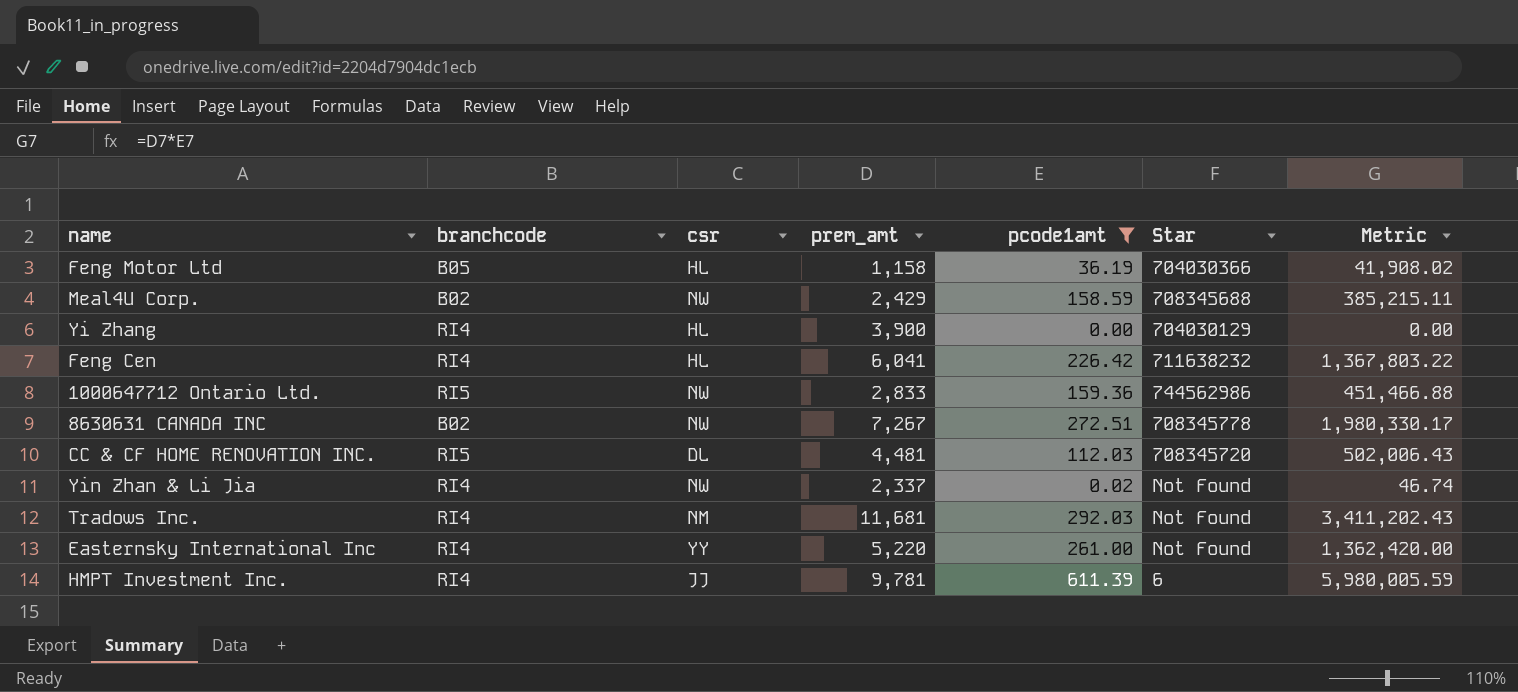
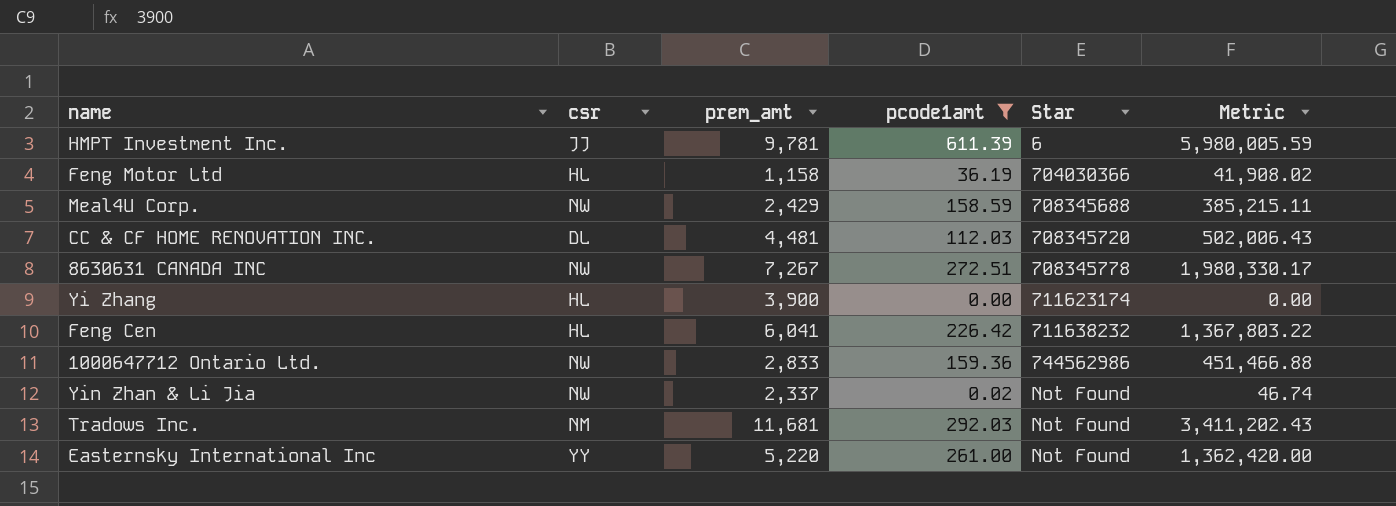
row order: none -> Star ascending
column branchcode | position: 2 -> none
Yi Zhang | Star: 704030129 -> 711623174

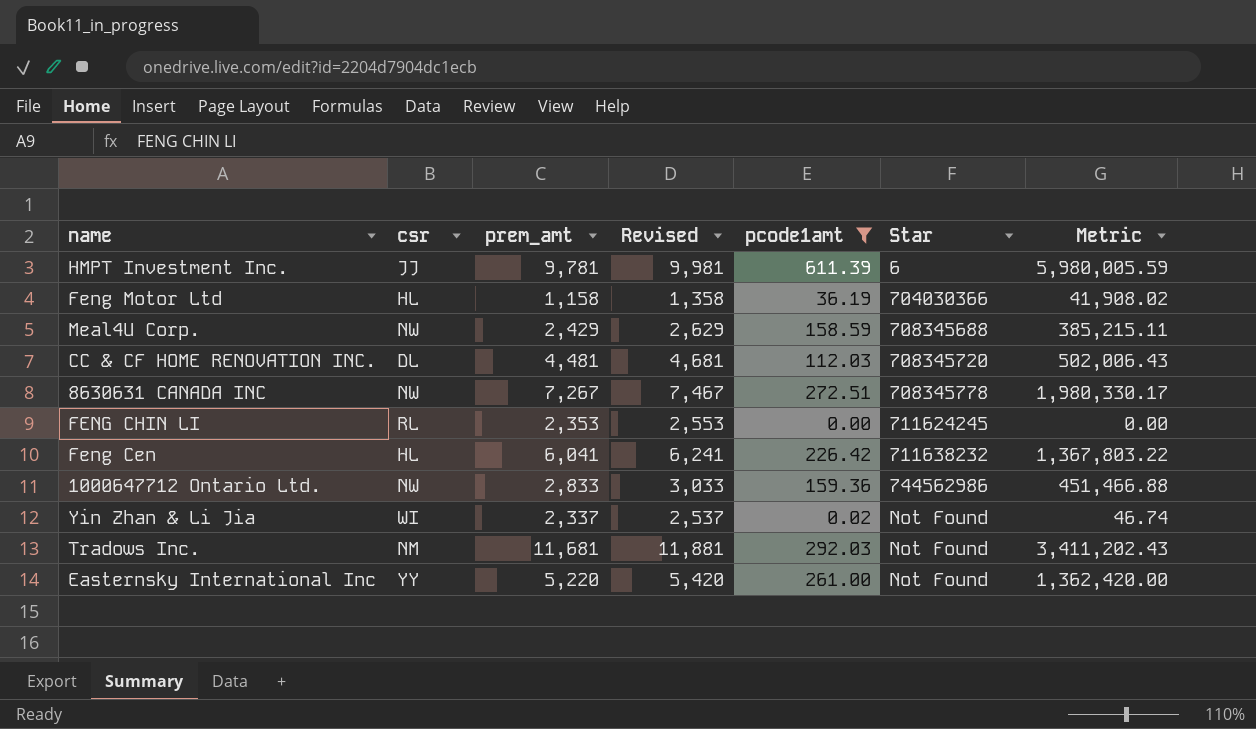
column Revised | formula: none -> [prem_amt] + 200
row Yi Zhang: HL | 3,900 | 0.00 | 711623174 | 0.00 -> none
row FENG CHIN LI: none -> RL | 2,353 | 2,553 | 0.00 | 711624245 | 0.00
Yin Zhan & Li Jia | csr: NW -> WI

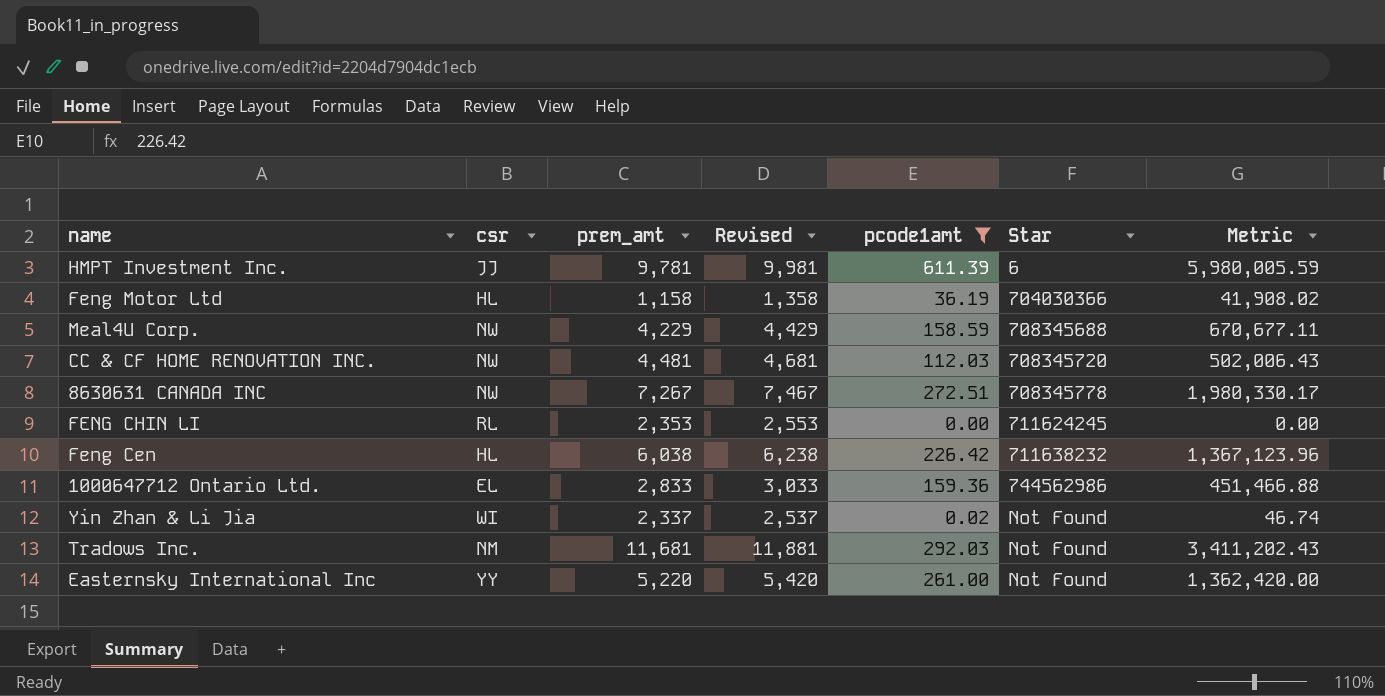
Meal4U Corp. | prem_amt: 2,429 -> 4,229
Meal4U Corp. | Revised: 2,629 -> 4,429
Meal4U Corp. | Metric: 385,215.11 -> 670,677.11
CC & CF HOME RENOVATION INC. | csr: DL -> NW
Feng Cen | prem_amt: 6,041 -> 6,038
Feng Cen | Revised: 6,241 -> 6,238
Feng Cen | Metric: 1,367,803.22 -> 1,367,123.96
1000647712 Ontario Ltd. | csr: NW -> EL

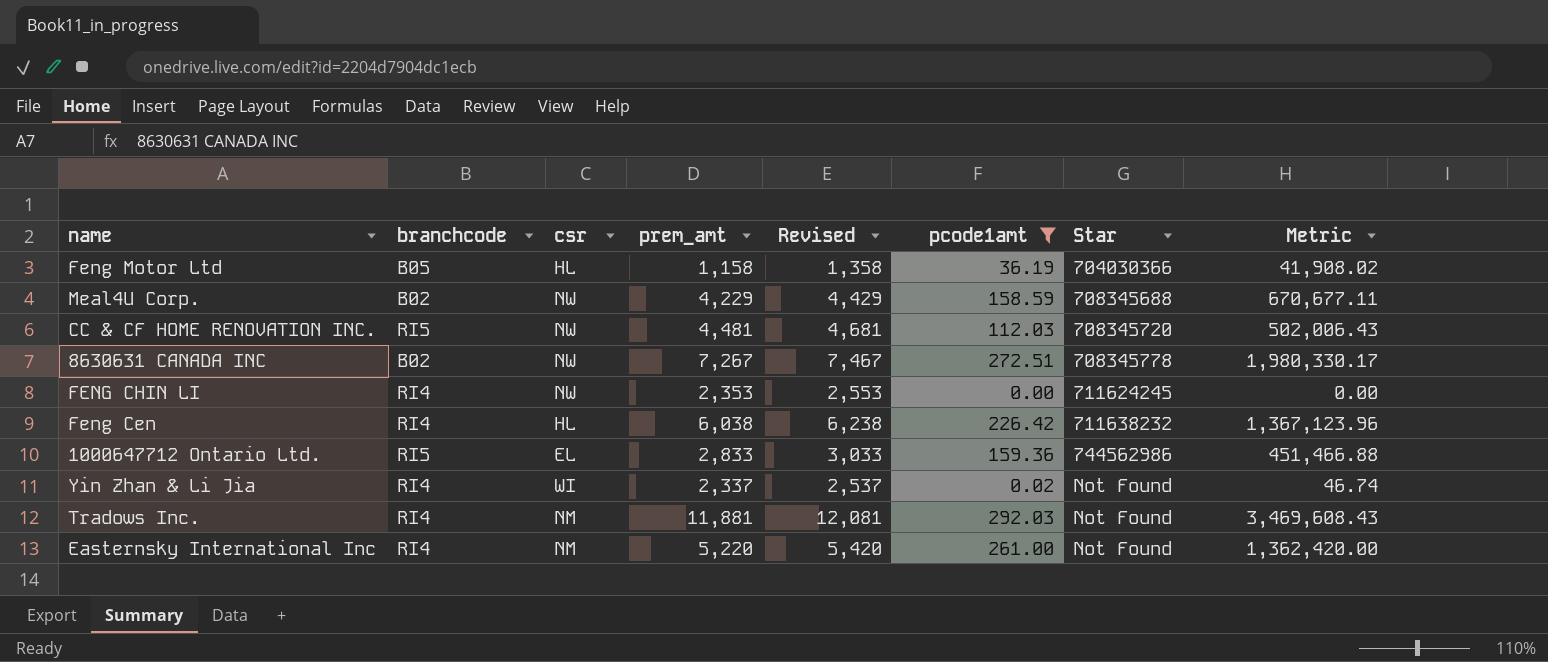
column branchcode | position: none -> 2
row HMPT Investment Inc.: JJ | 9,781 | 9,981 | 611.39 | 6 | 5,980,005.59 -> none
FENG CHIN LI | csr: RL -> NW
Tradows Inc. | prem_amt: 11,681 -> 11,881
Tradows Inc. | Revised: 11,881 -> 12,081
Tradows Inc. | Metric: 3,411,202.43 -> 3,469,608.43
Easternsky International Inc | csr: YY -> NM

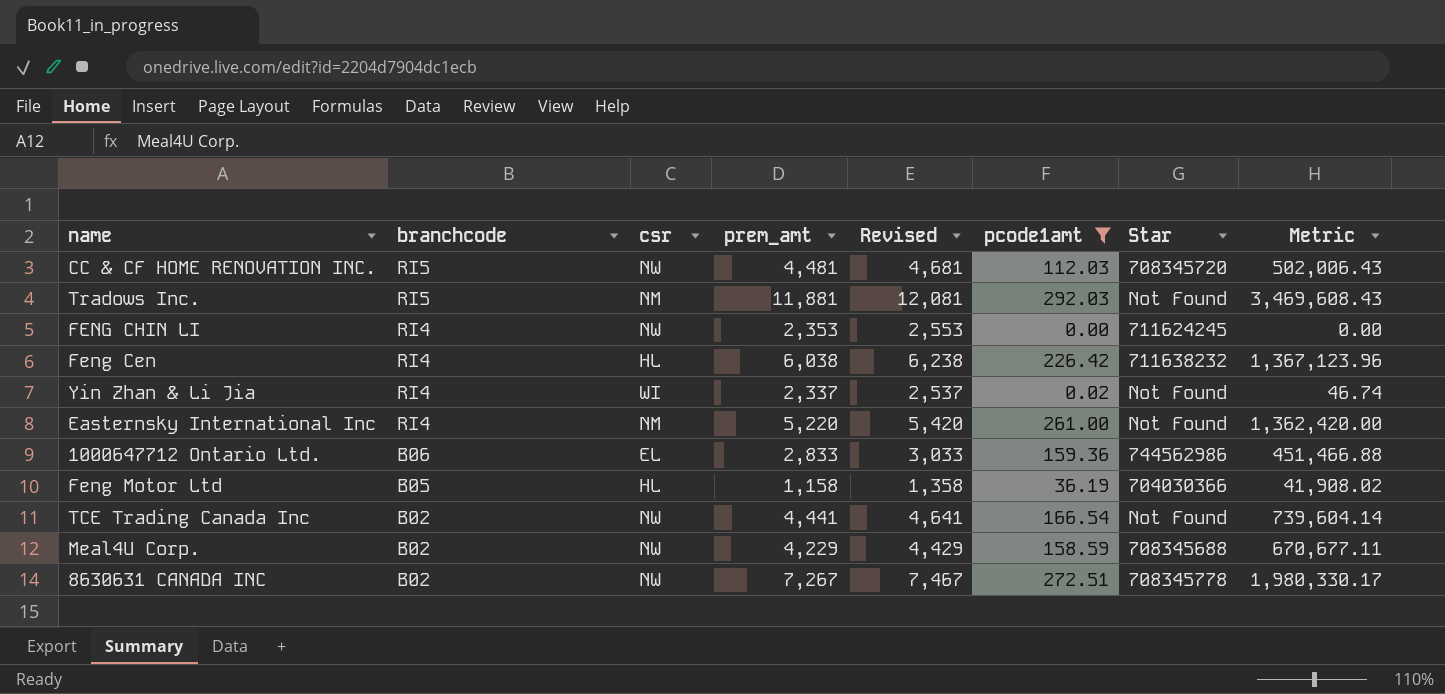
row order: Star ascending -> branchcode descending
Tradows Inc. | branchcode: RI4 -> RI5
1000647712 Ontario Ltd. | branchcode: RI5 -> B06
row TCE Trading Canada Inc: none -> B02 | NW | 4,441 | 4,641 | 166.54 | Not Found | 739,604.14

